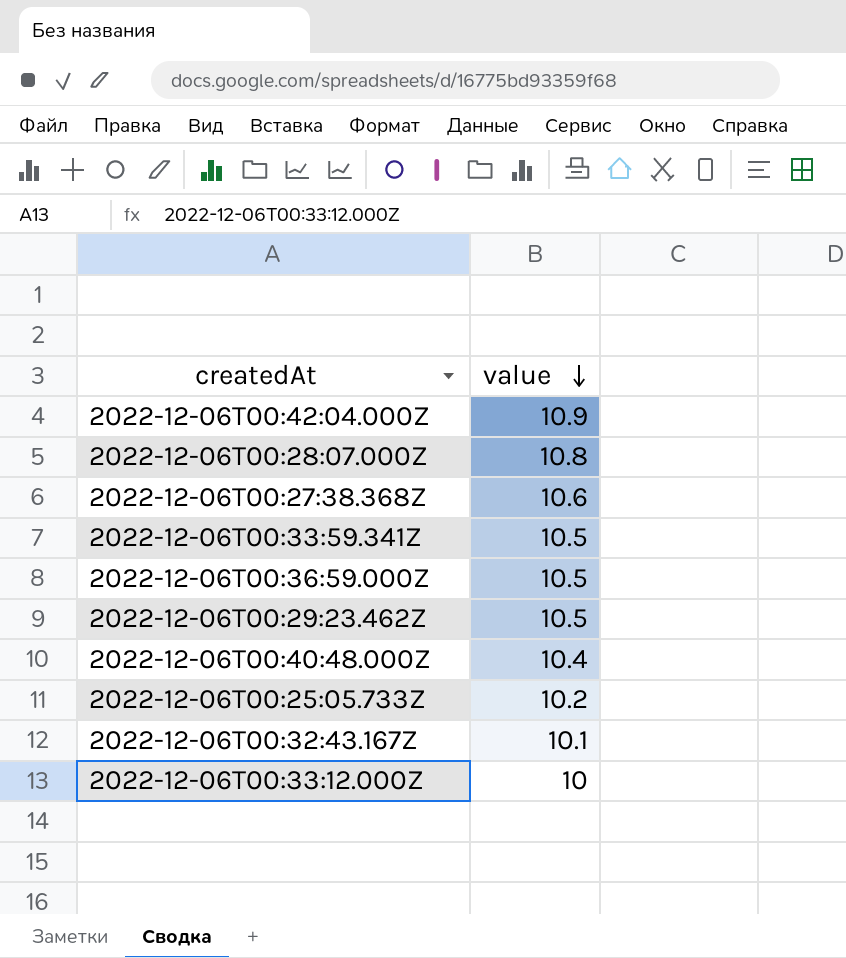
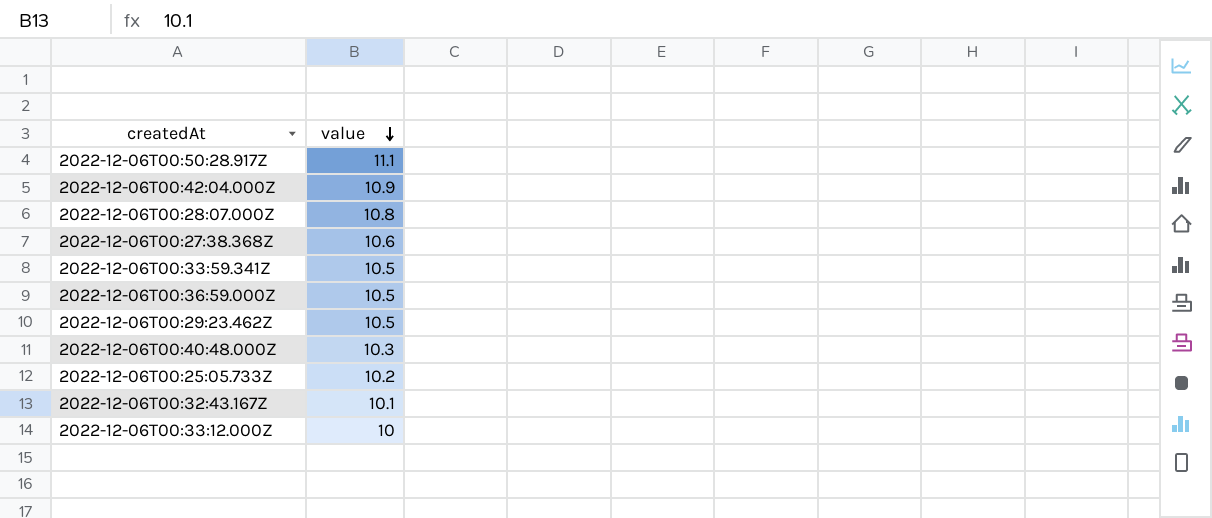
row 2022-12-06T00:50:28.917Z: none -> 11.1
2022-12-06T00:40:48.000Z | value: 10.4 -> 10.3

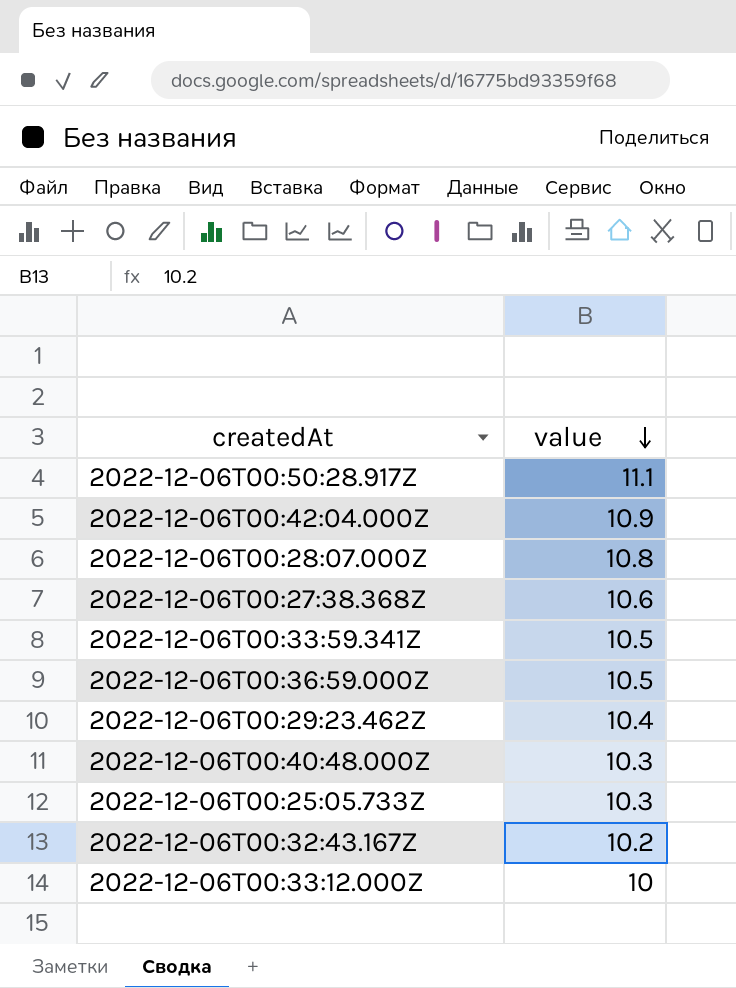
2022-12-06T00:29:23.462Z | value: 10.5 -> 10.4
2022-12-06T00:25:05.733Z | value: 10.2 -> 10.3
2022-12-06T00:32:43.167Z | value: 10.1 -> 10.2

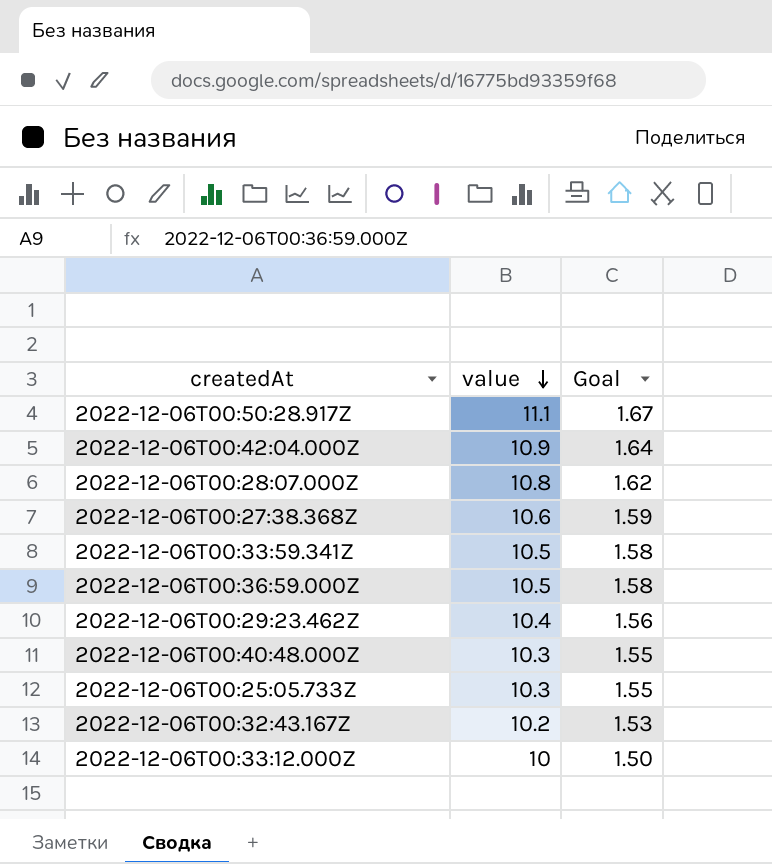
column Goal | formula: none -> [value] * 0.15

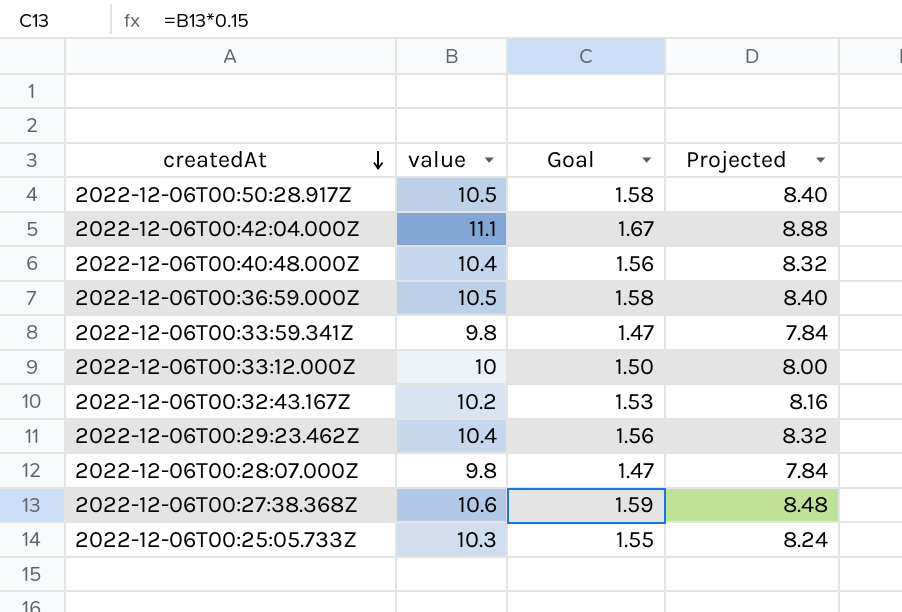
row order: value descending -> createdAt descending
column Projected | formula: none -> [value] * 0.8
2022-12-06T00:50:28.917Z | value: 11.1 -> 10.5
2022-12-06T00:50:28.917Z | Goal: 1.67 -> 1.58
2022-12-06T00:42:04.000Z | value: 10.9 -> 11.1
2022-12-06T00:42:04.000Z | Goal: 1.64 -> 1.67
2022-12-06T00:40:48.000Z | value: 10.3 -> 10.4
2022-12-06T00:40:48.000Z | Goal: 1.55 -> 1.56
2022-12-06T00:33:59.341Z | value: 10.5 -> 9.8
2022-12-06T00:33:59.341Z | Goal: 1.58 -> 1.47
2022-12-06T00:28:07.000Z | value: 10.8 -> 9.8
2022-12-06T00:28:07.000Z | Goal: 1.62 -> 1.47

